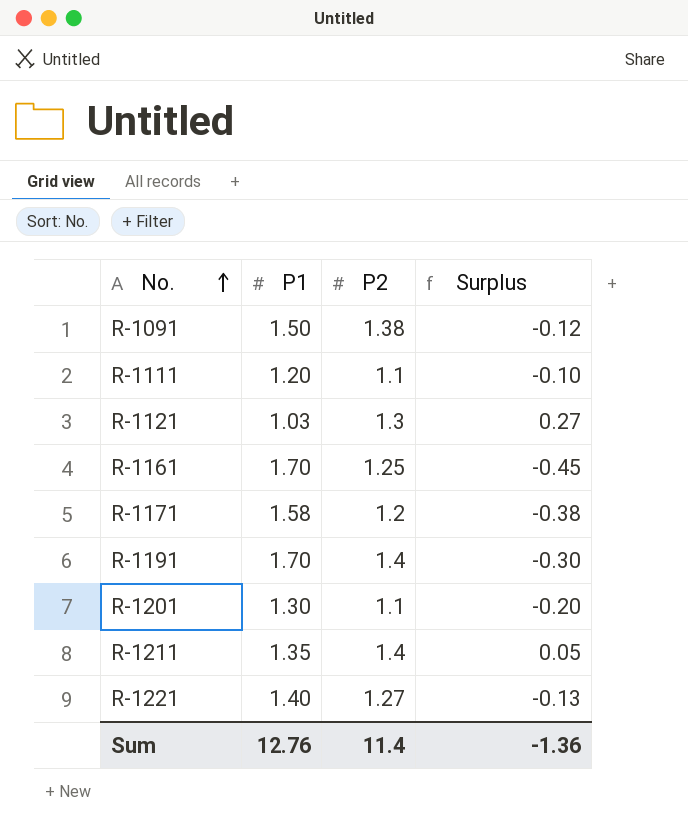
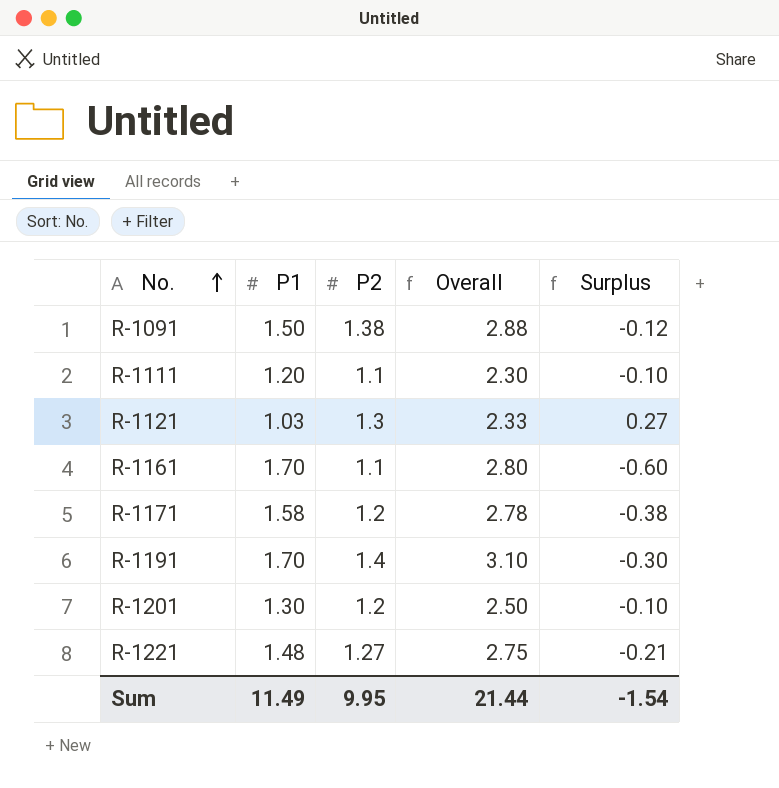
column Overall | formula: none -> [P1] + [P2]
row R-1211: 1.35 | 1.4 | 0.05 -> none
R-1161 | P2: 1.25 -> 1.1
R-1161 | Surplus: -0.45 -> -0.60
R-1201 | P2: 1.1 -> 1.2
R-1201 | Surplus: -0.20 -> -0.10
R-1221 | P1: 1.40 -> 1.48
R-1221 | Surplus: -0.13 -> -0.21
Sum | P1: 12.76 -> 11.49
Sum | P2: 11.4 -> 9.95
Sum | Surplus: -1.36 -> -1.54

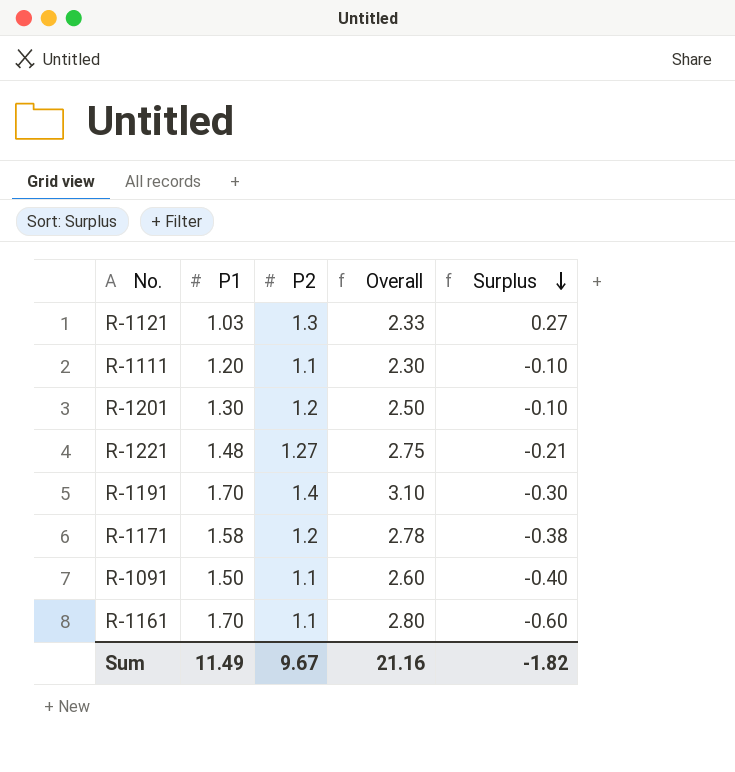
row order: No. ascending -> Surplus descending
R-1091 | P2: 1.38 -> 1.1
R-1091 | Overall: 2.88 -> 2.60
R-1091 | Surplus: -0.12 -> -0.40
Sum | P2: 9.95 -> 9.67
Sum | Overall: 21.44 -> 21.16
Sum | Surplus: -1.54 -> -1.82

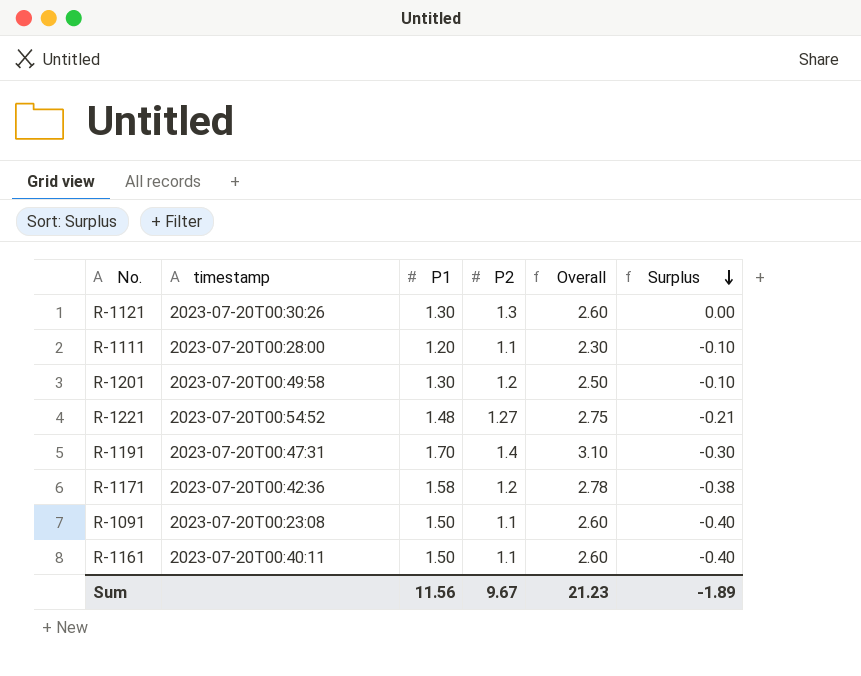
column timestamp | position: none -> 2
R-1121 | P1: 1.03 -> 1.30
R-1121 | Overall: 2.33 -> 2.60
R-1121 | Surplus: 0.27 -> 0.00
R-1161 | P1: 1.70 -> 1.50
R-1161 | Overall: 2.80 -> 2.60
R-1161 | Surplus: -0.60 -> -0.40
Sum | P1: 11.49 -> 11.56
Sum | Overall: 21.16 -> 21.23
Sum | Surplus: -1.82 -> -1.89

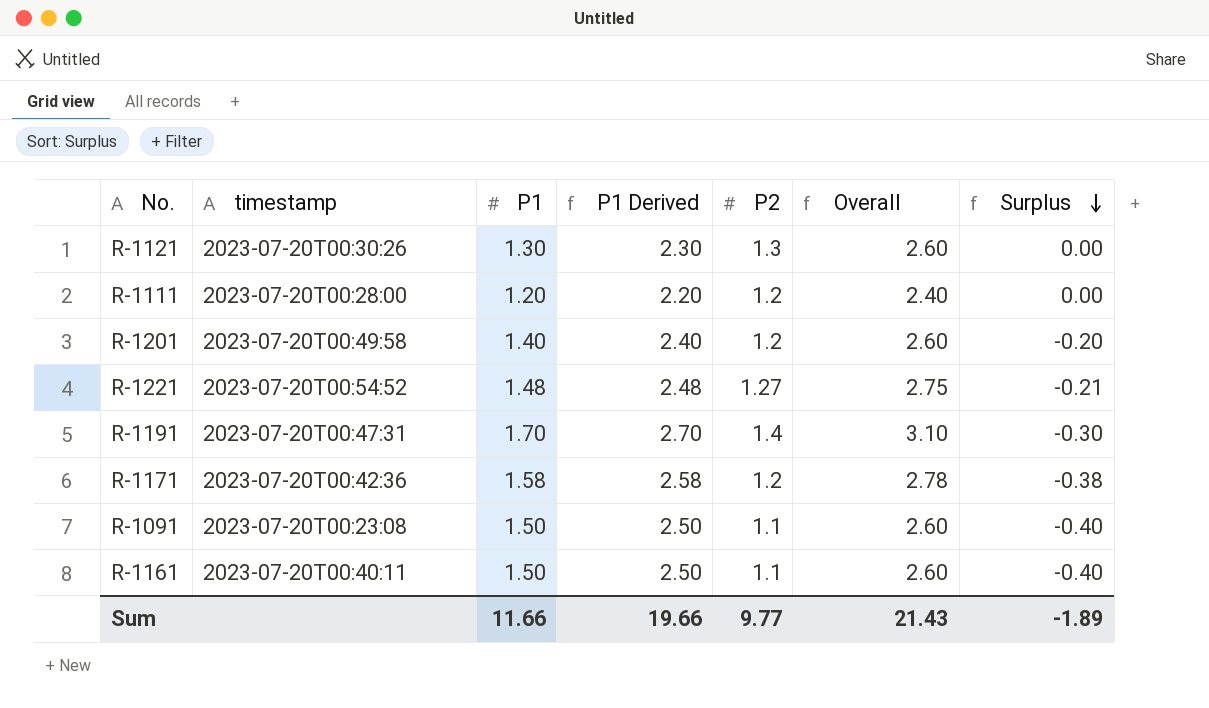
column P1 Derived | formula: none -> [P1] + 1
R-1111 | P2: 1.1 -> 1.2
R-1111 | Overall: 2.30 -> 2.40
R-1111 | Surplus: -0.10 -> 0.00
R-1201 | P1: 1.30 -> 1.40
R-1201 | Overall: 2.50 -> 2.60
R-1201 | Surplus: -0.10 -> -0.20
Sum | P1: 11.56 -> 11.66
Sum | P2: 9.67 -> 9.77
Sum | Overall: 21.23 -> 21.43

